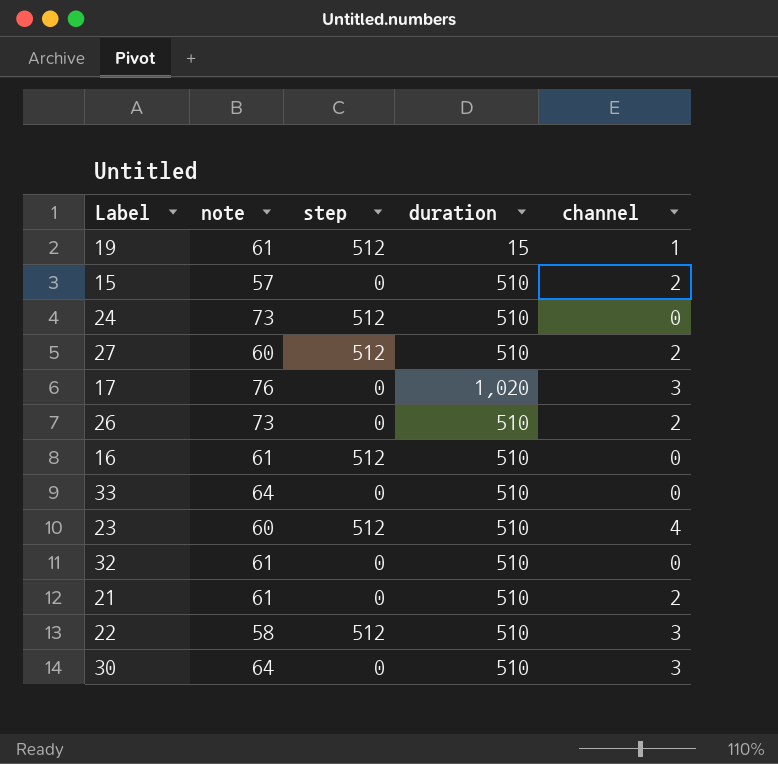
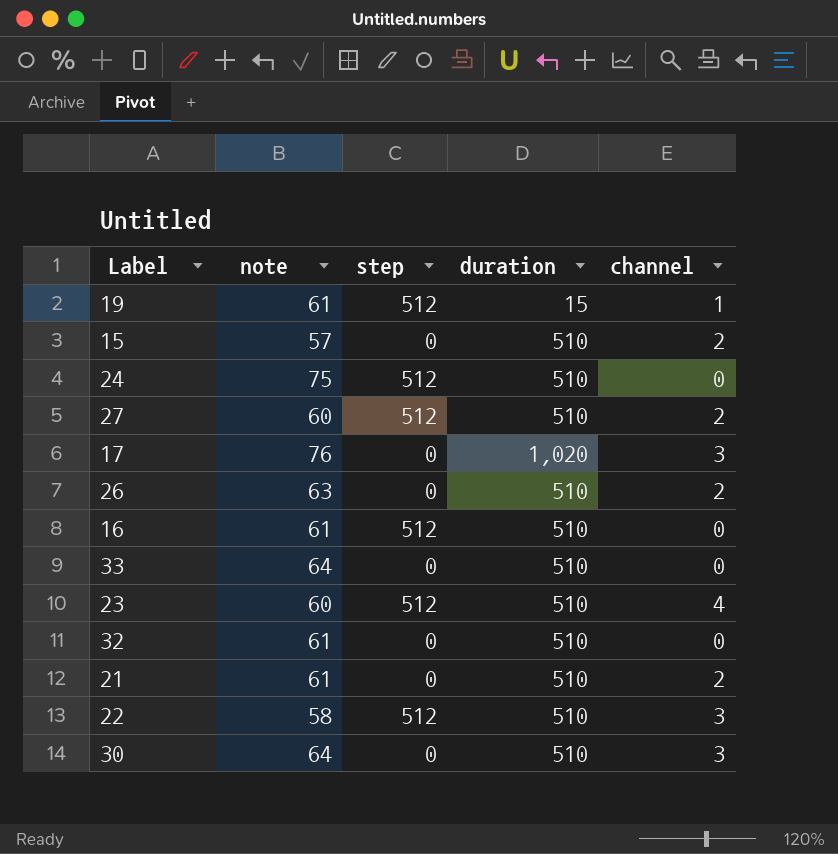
24 | note: 73 -> 75
26 | note: 73 -> 63

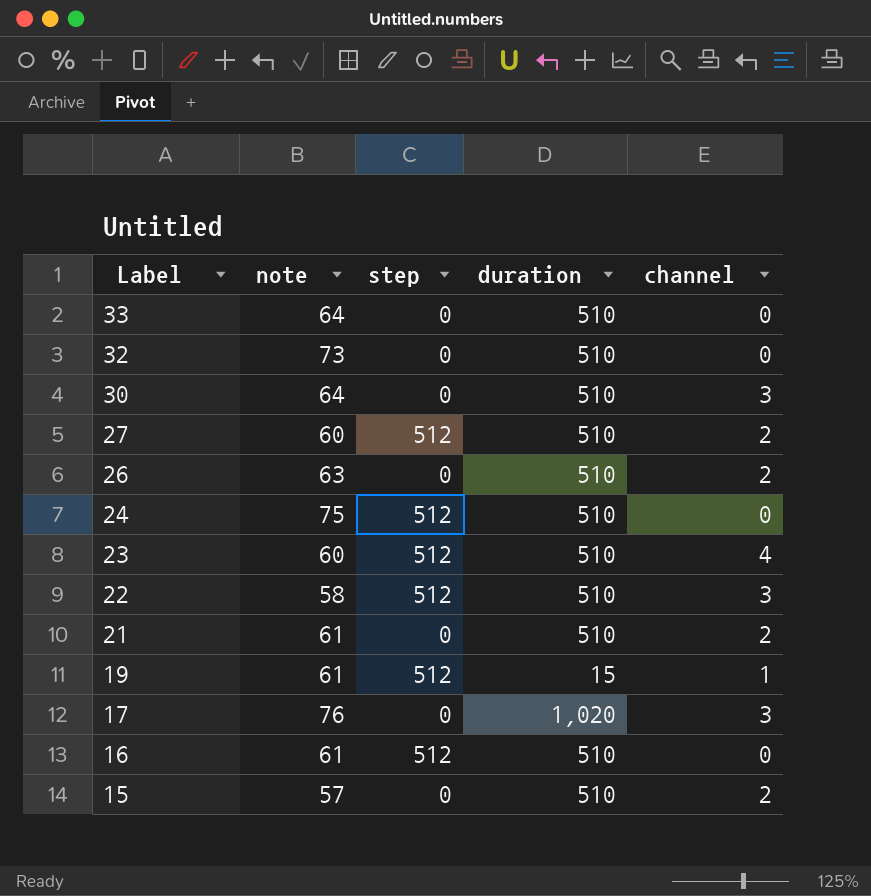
row order: none -> Label descending
32 | note: 61 -> 73

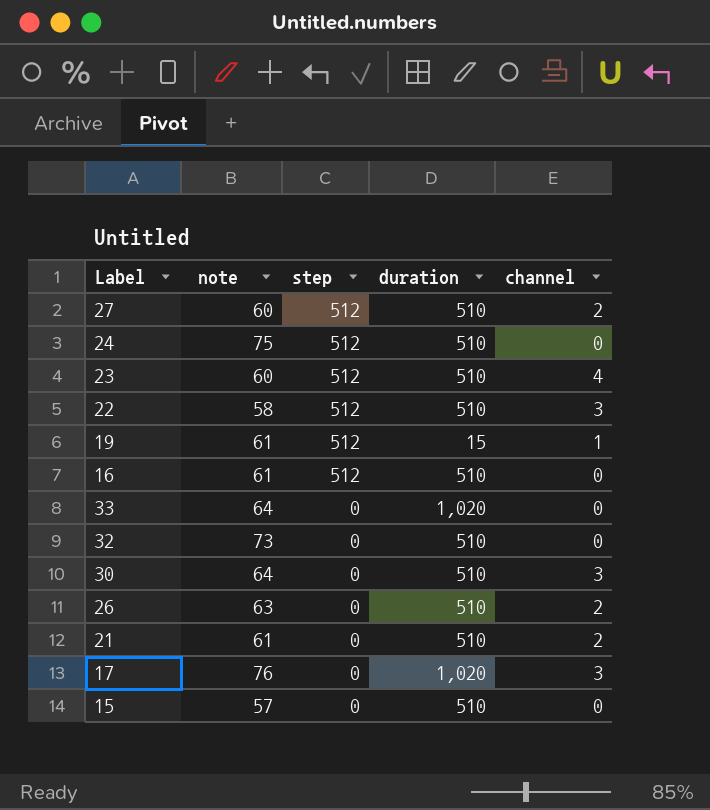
row order: Label descending -> step descending
33 | duration: 510 -> 1,020
15 | channel: 2 -> 0

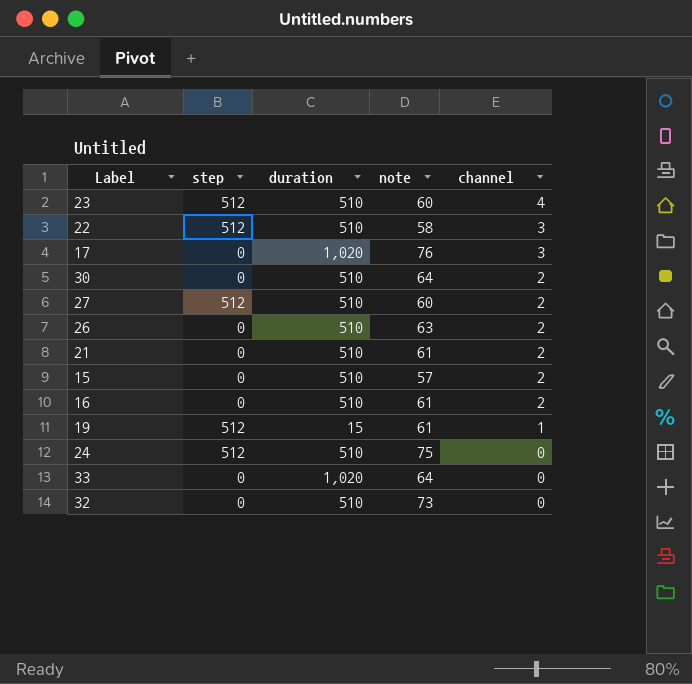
row order: step descending -> channel descending
column note | position: 2 -> 4
30 | channel: 3 -> 2
15 | channel: 0 -> 2
16 | step: 512 -> 0
16 | channel: 0 -> 2

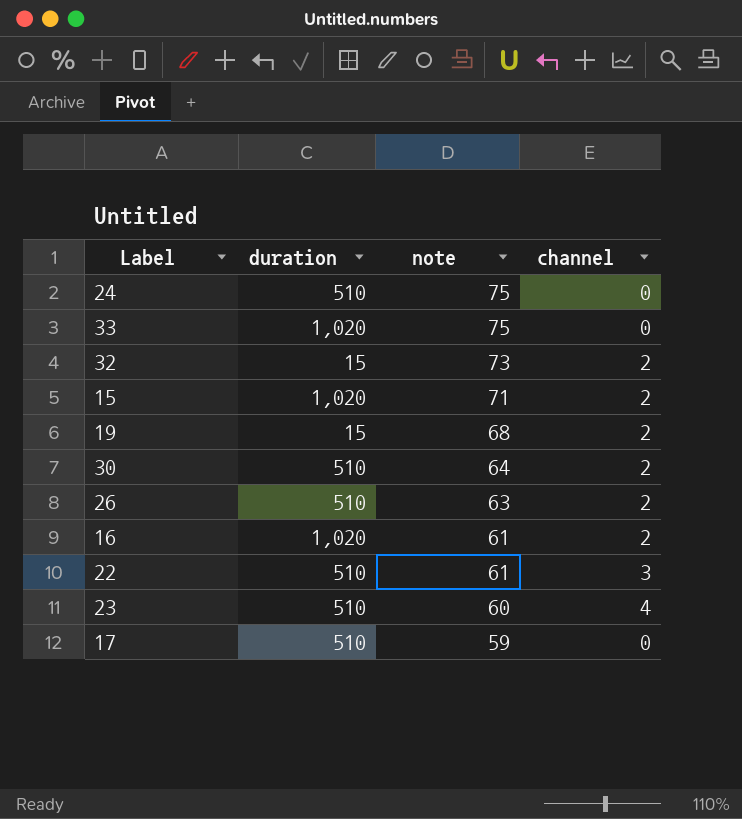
row order: channel descending -> note descending
column step | position: 2 -> none
row 27: 512 | 510 | 60 | 2 -> none
row 21: 0 | 510 | 61 | 2 -> none
33 | note: 64 -> 75
32 | duration: 510 -> 15
32 | channel: 0 -> 2
15 | duration: 510 -> 1,020
15 | note: 57 -> 71
19 | note: 61 -> 68
19 | channel: 1 -> 2
16 | duration: 510 -> 1,020
22 | note: 58 -> 61
17 | duration: 1,020 -> 510
17 | note: 76 -> 59
17 | channel: 3 -> 0

